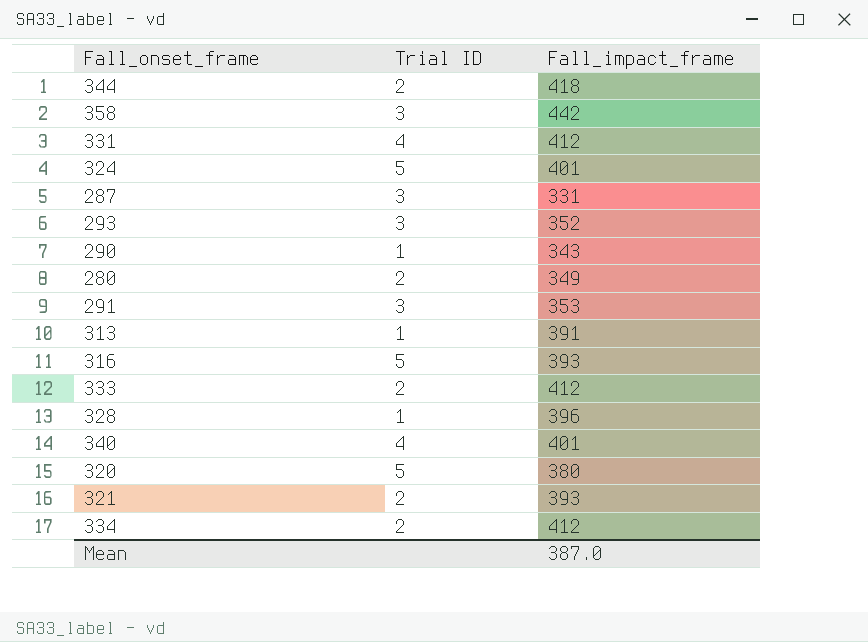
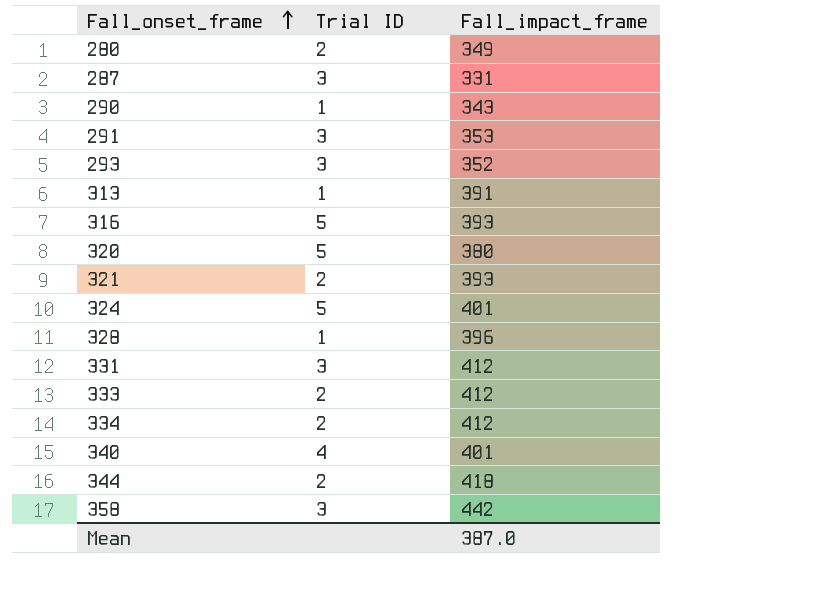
row order: none -> Fall_onset_frame ascending
331 | Trial ID: 4 -> 3

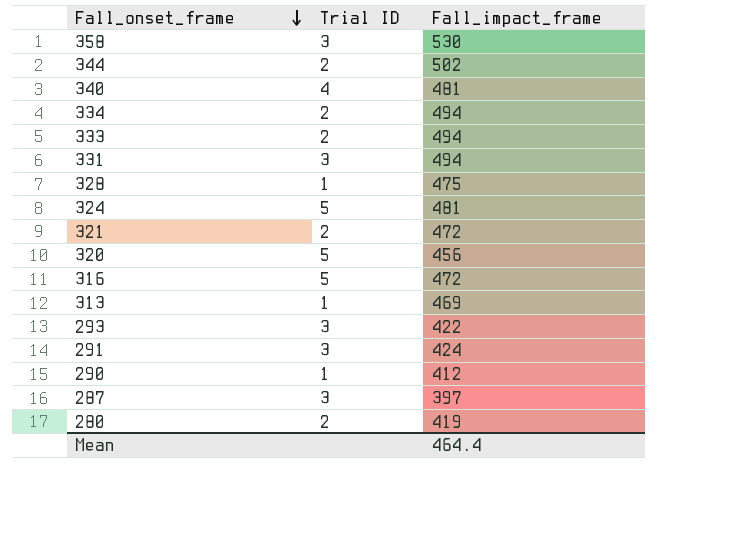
row order: Fall_onset_frame ascending -> Fall_onset_frame descending
358 | Fall_impact_frame: 442 -> 530
344 | Fall_impact_frame: 418 -> 502
340 | Fall_impact_frame: 401 -> 481
334 | Fall_impact_frame: 412 -> 494
333 | Fall_impact_frame: 412 -> 494
331 | Fall_impact_frame: 412 -> 494
328 | Fall_impact_frame: 396 -> 475
324 | Fall_impact_frame: 401 -> 481
321 | Fall_impact_frame: 393 -> 472
320 | Fall_impact_frame: 380 -> 456
316 | Fall_impact_frame: 393 -> 472
313 | Fall_impact_frame: 391 -> 469
293 | Fall_impact_frame: 352 -> 422
291 | Fall_impact_frame: 353 -> 424
290 | Fall_impact_frame: 343 -> 412
287 | Fall_impact_frame: 331 -> 397
280 | Fall_impact_frame: 349 -> 419
Mean | Fall_impact_frame: 387.0 -> 464.4

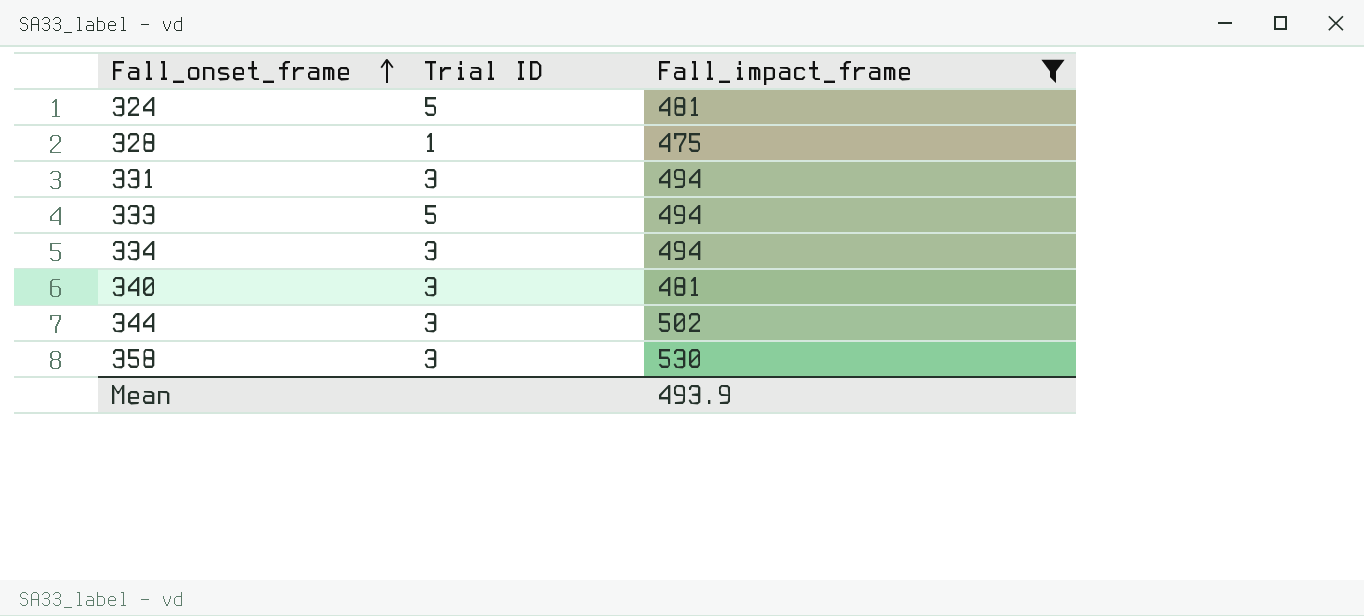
filter: none -> Fall_impact_frame >= 475
row order: Fall_onset_frame descending -> Fall_onset_frame ascending
333 | Trial ID: 2 -> 5
334 | Trial ID: 2 -> 3
340 | Trial ID: 4 -> 3
344 | Trial ID: 2 -> 3
Mean | Fall_impact_frame: 464.4 -> 493.9

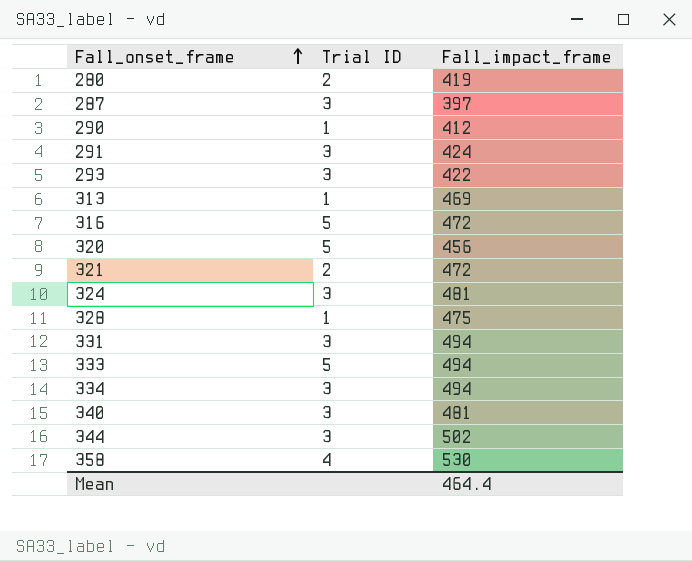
filter: Fall_impact_frame >= 475 -> none
324 | Trial ID: 5 -> 3
358 | Trial ID: 3 -> 4
Mean | Fall_impact_frame: 493.9 -> 464.4

